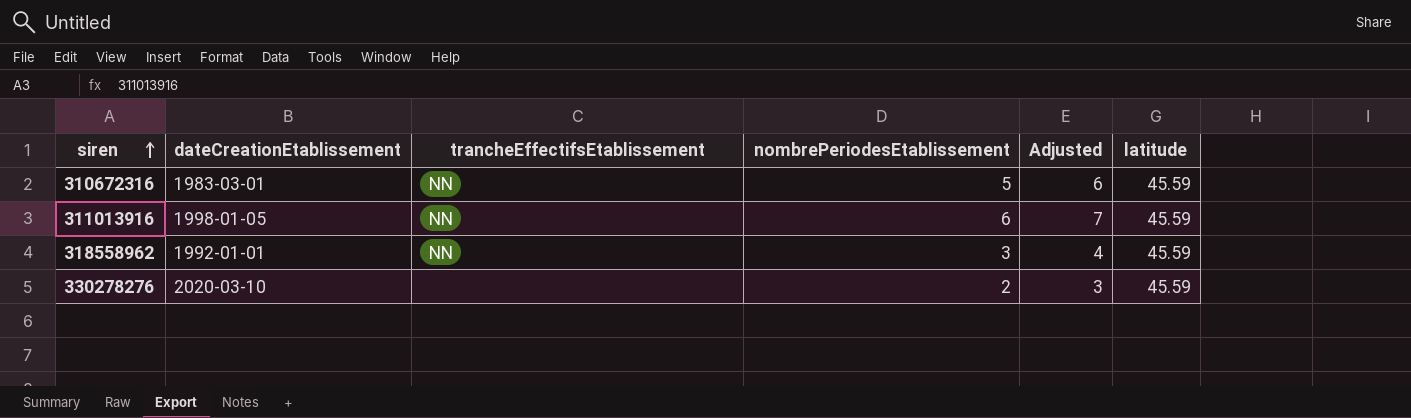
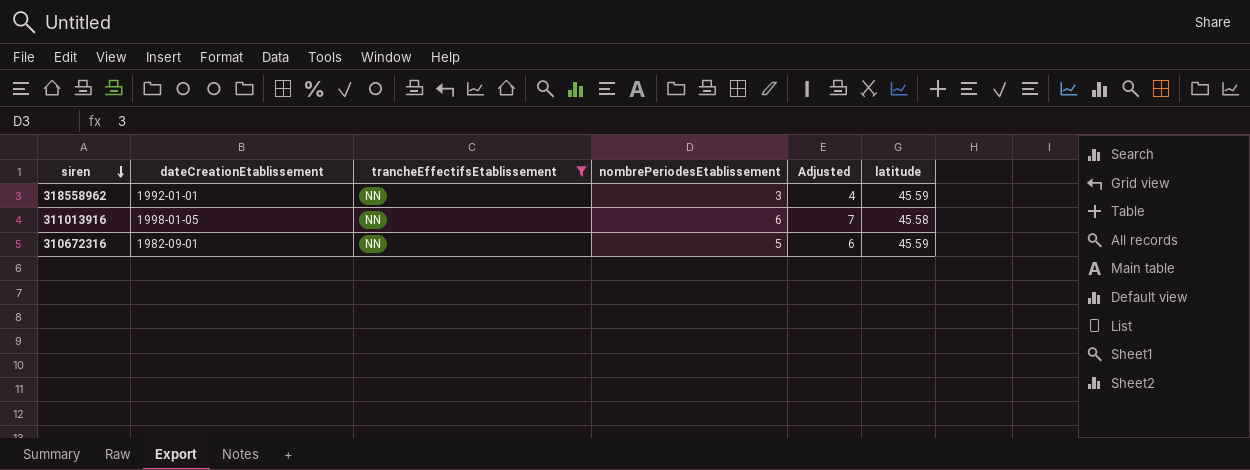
filter: none -> trancheEffectifsEtablissement = NN
row order: siren ascending -> siren descending
311013916 | latitude: 45.59 -> 45.58
310672316 | dateCreationEtablissement: 1983-03-01 -> 1982-09-01

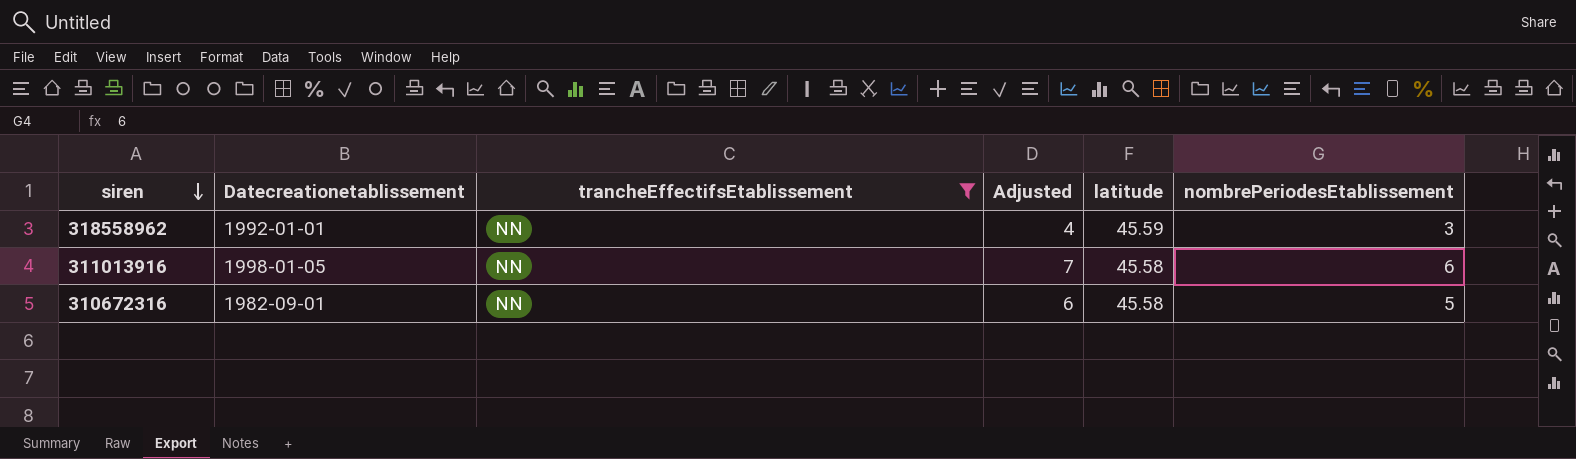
column name: dateCreationEtablissement -> Datecreationetablissement
column nombrePeriodesEtablissement | position: 4 -> 6
310672316 | latitude: 45.59 -> 45.58

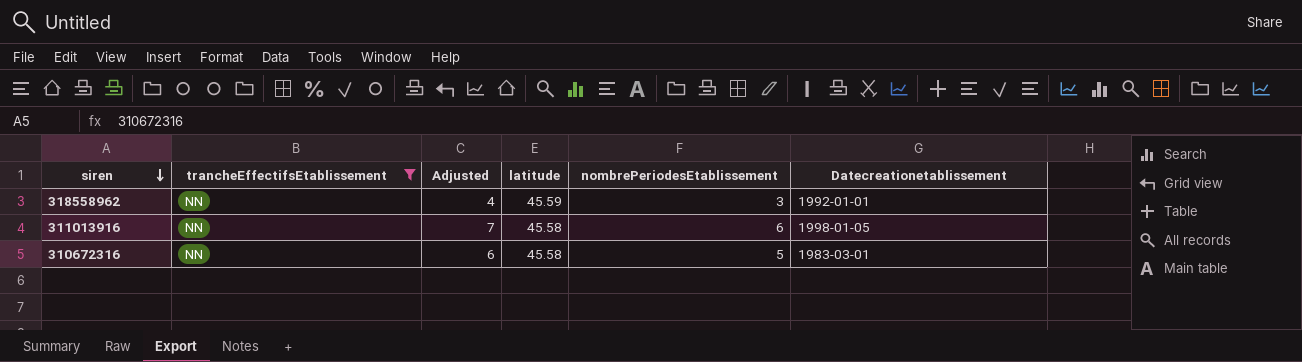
column Datecreationetablissement | position: 2 -> 6
310672316 | Datecreationetablissement: 1982-09-01 -> 1983-03-01

